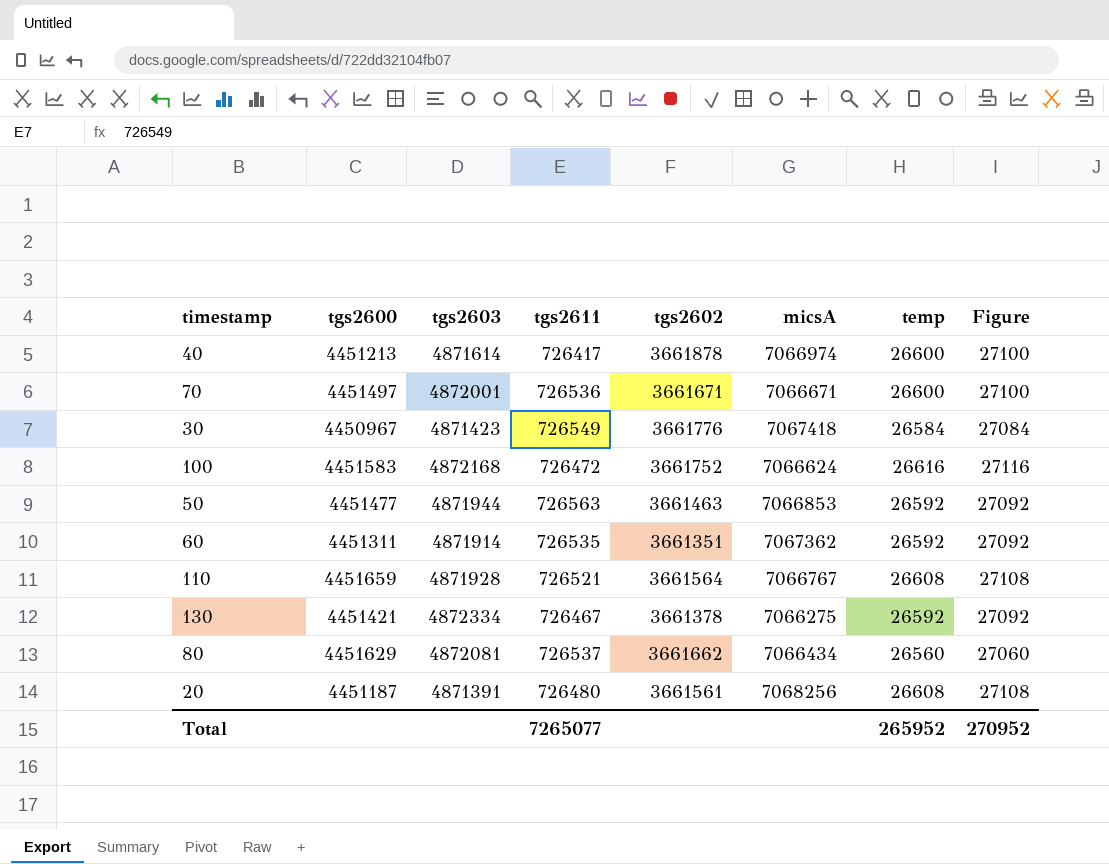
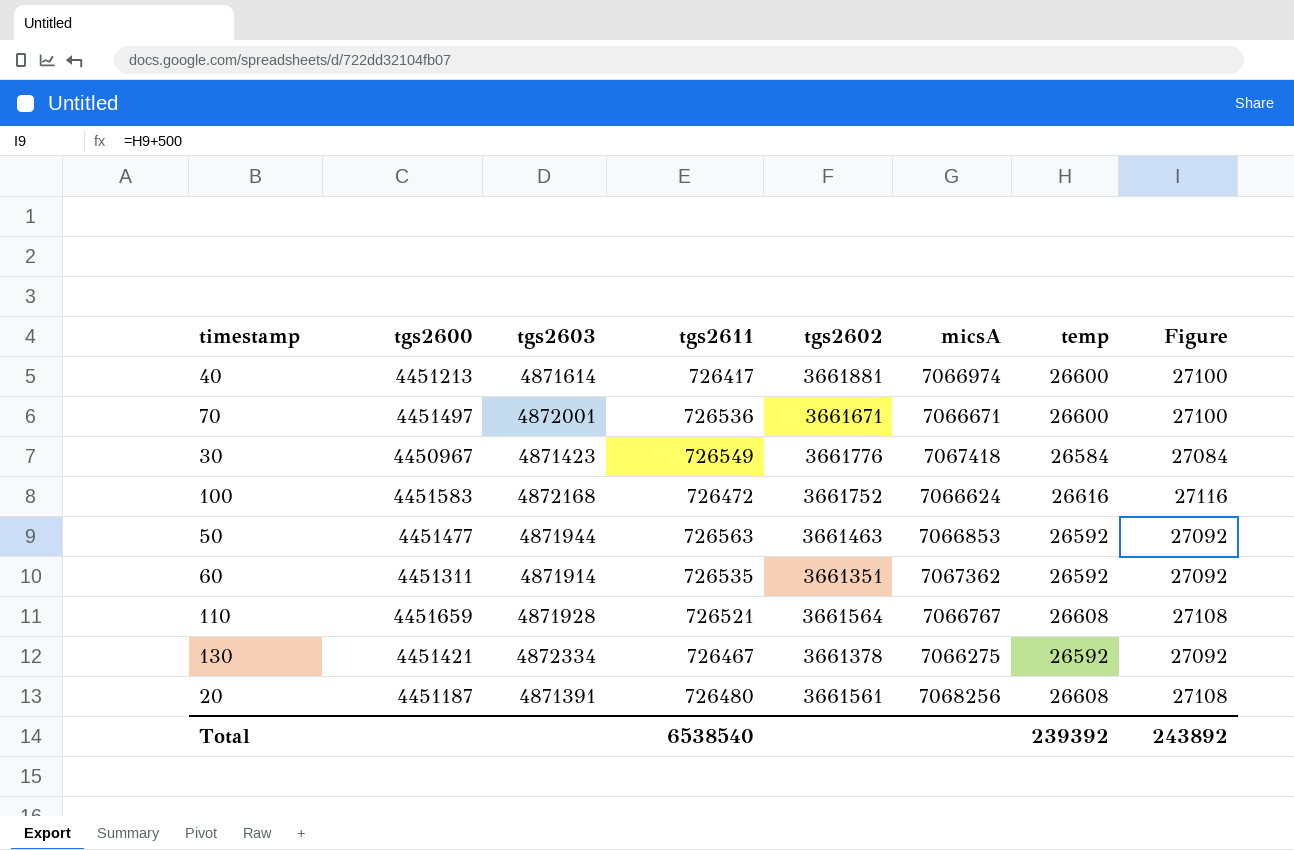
row 80: 4451629 | 4872081 | 726537 | 3661662 | 7066434 | 26560 | 27060 -> none
40 | tgs2602: 3661878 -> 3661881
Total | tgs2611: 7265077 -> 6538540
Total | temp: 265952 -> 239392
Total | Figure: 270952 -> 243892

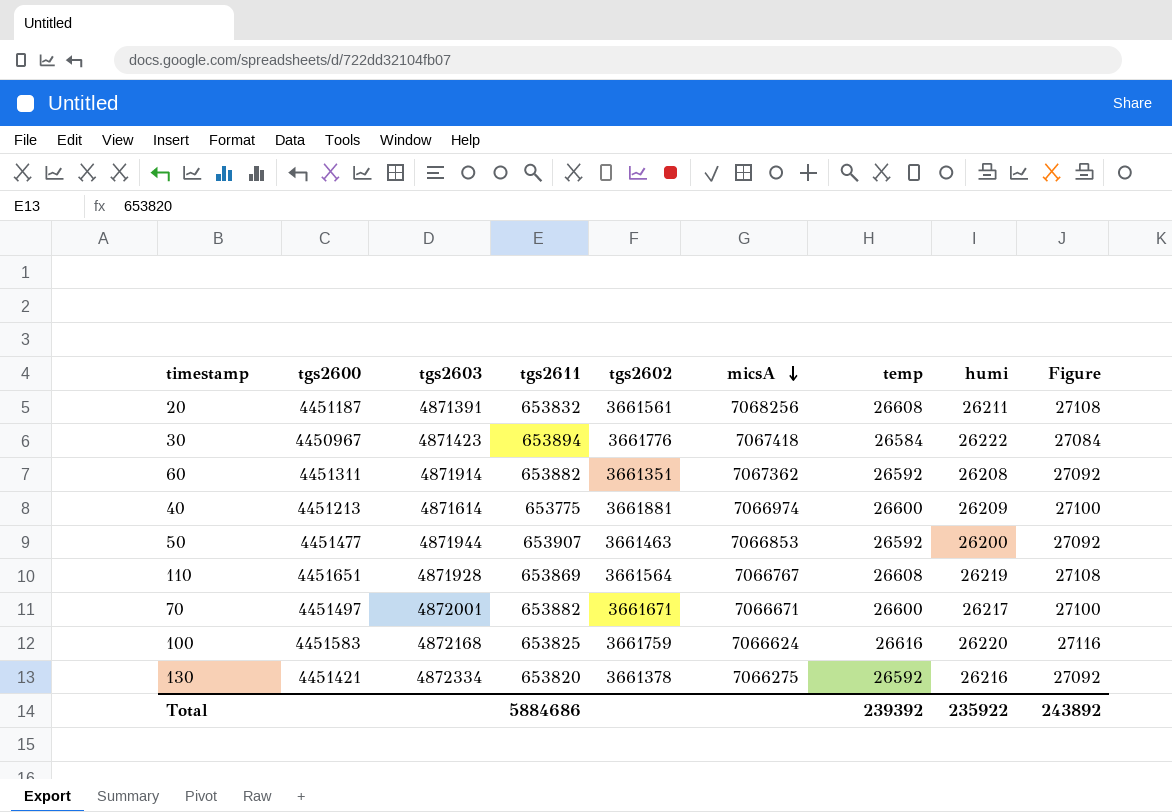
row order: none -> micsA descending
column humi | position: none -> 8
20 | tgs2611: 726480 -> 653832
30 | tgs2611: 726549 -> 653894
60 | tgs2611: 726535 -> 653882
40 | tgs2611: 726417 -> 653775
50 | tgs2611: 726563 -> 653907
110 | tgs2600: 4451659 -> 4451651
110 | tgs2611: 726521 -> 653869
70 | tgs2611: 726536 -> 653882
100 | tgs2611: 726472 -> 653825
100 | tgs2602: 3661752 -> 3661759
130 | tgs2611: 726467 -> 653820
Total | tgs2611: 6538540 -> 5884686

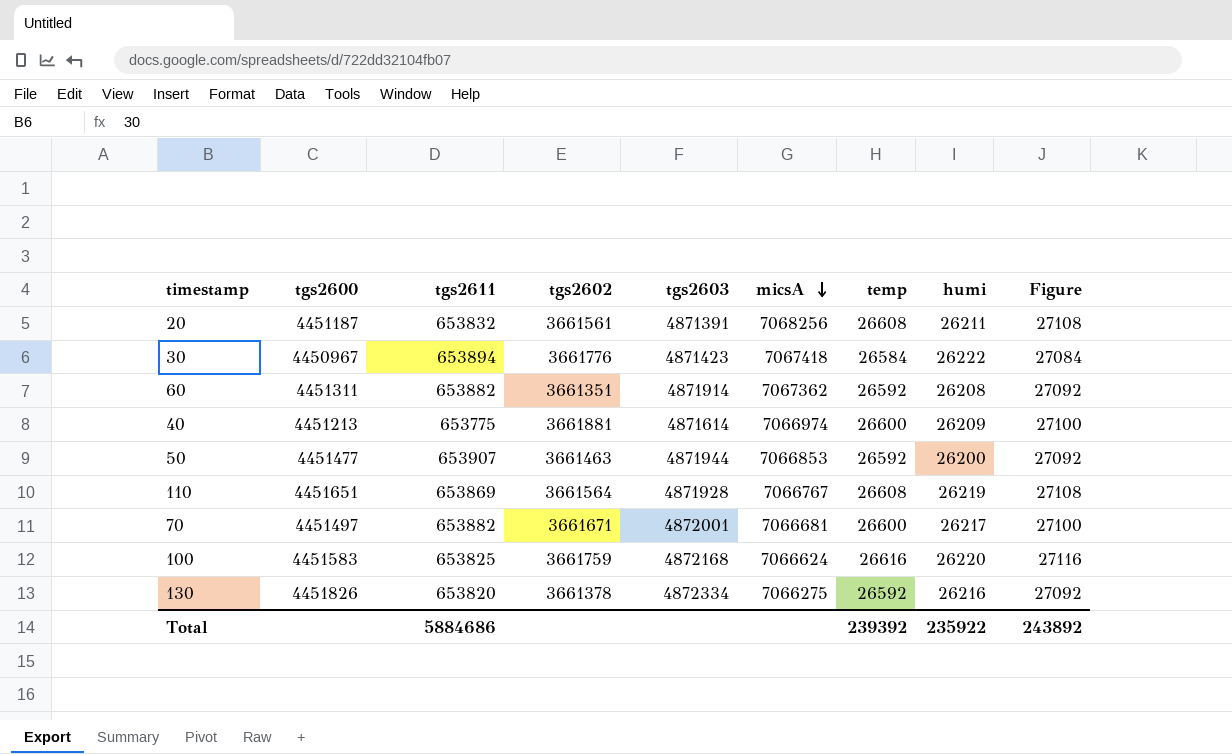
column tgs2603 | position: 3 -> 5
70 | micsA: 7066671 -> 7066681
130 | tgs2600: 4451421 -> 4451826

